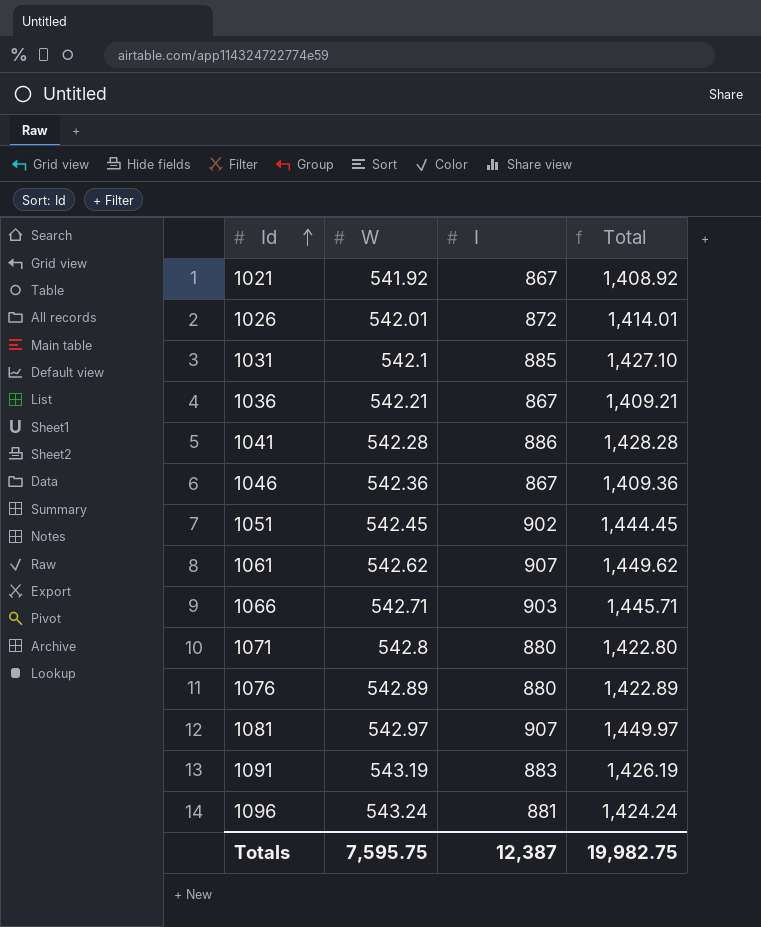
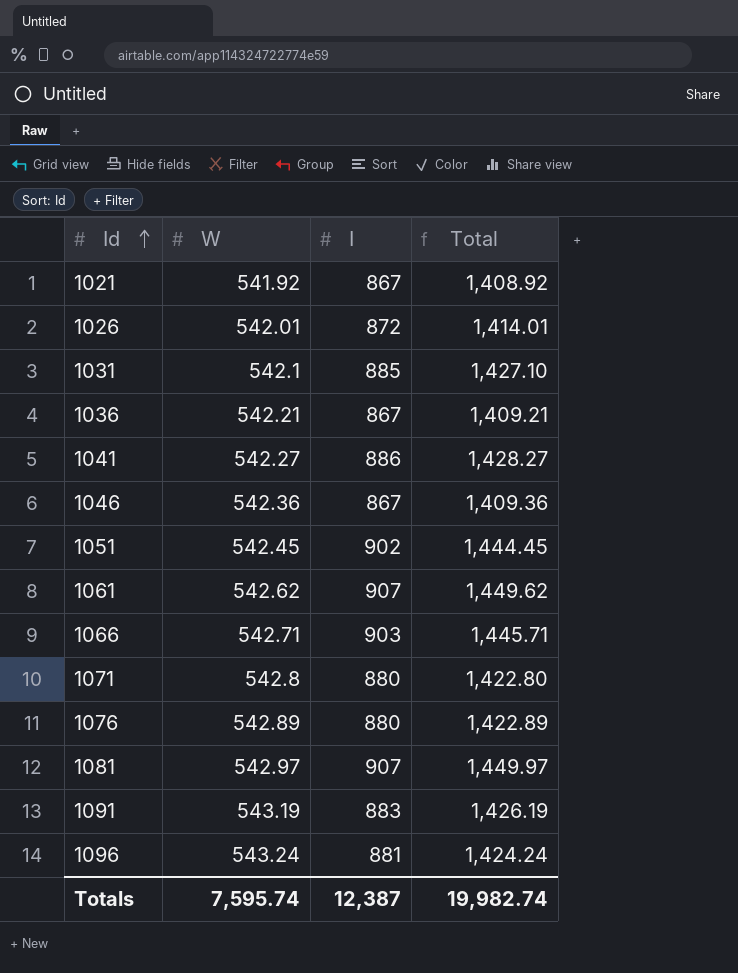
1041 | W: 542.28 -> 542.27
1041 | Total: 1,428.28 -> 1,428.27
Totals | W: 7,595.75 -> 7,595.74
Totals | Total: 19,982.75 -> 19,982.74

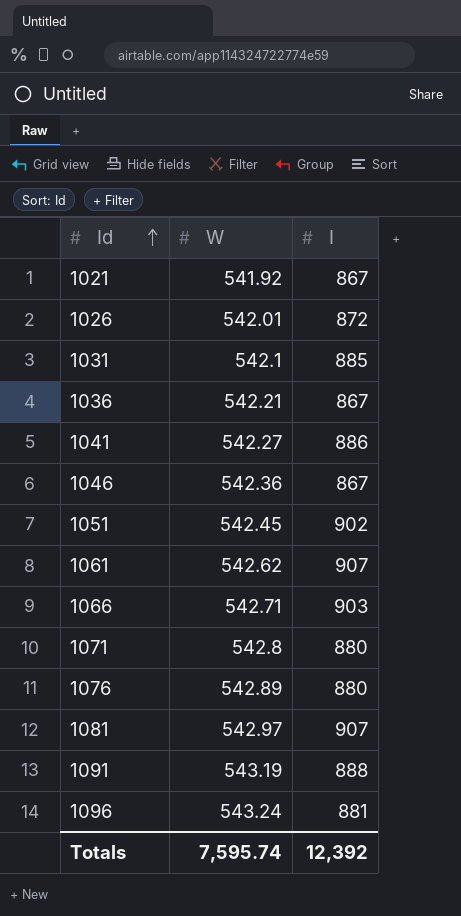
column Total | formula: [W] + [I] -> none
1091 | I: 883 -> 888
Totals | I: 12,387 -> 12,392

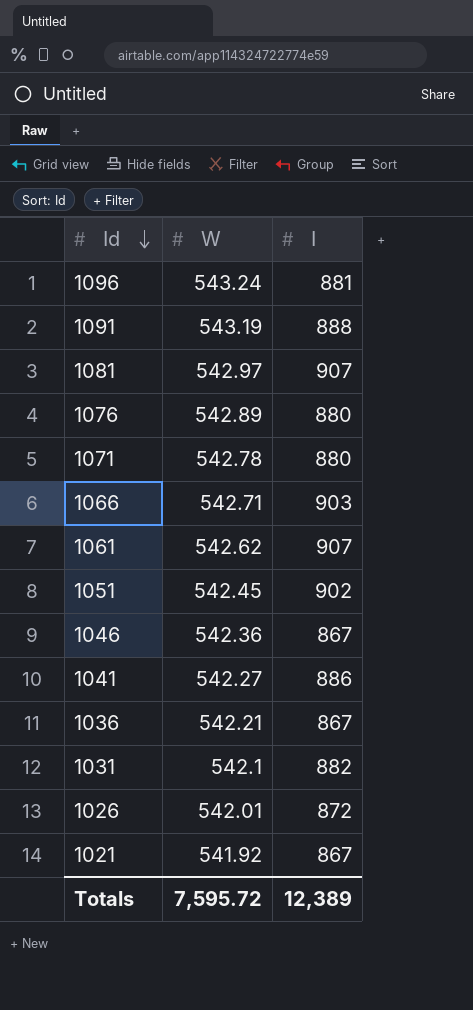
row order: Id ascending -> Id descending
1071 | W: 542.8 -> 542.78
1031 | I: 885 -> 882
Totals | W: 7,595.74 -> 7,595.72
Totals | I: 12,392 -> 12,389

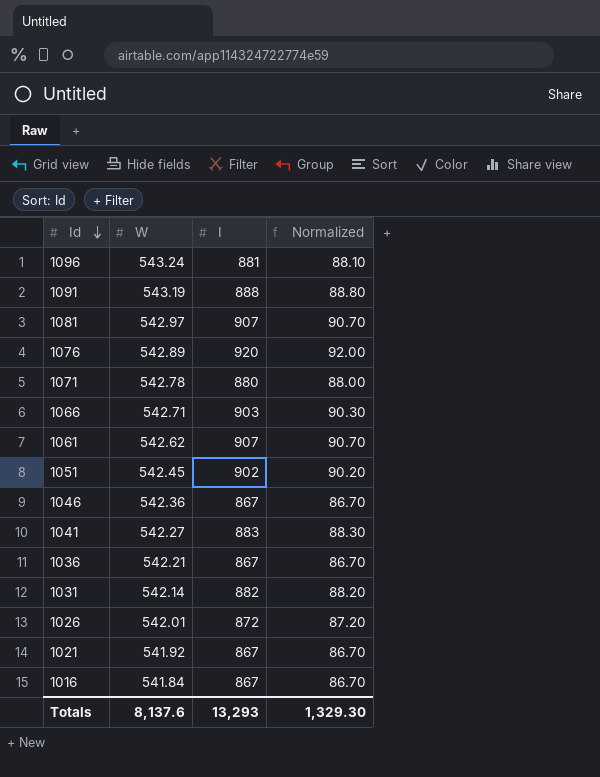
column Normalized | formula: none -> [I] * 0.1
1076 | I: 880 -> 920
1041 | I: 886 -> 883
1031 | W: 542.1 -> 542.14
row 1016: none -> 541.84 | 867 | 86.70
Totals | W: 7,595.72 -> 8,137.6
Totals | I: 12,389 -> 13,293

